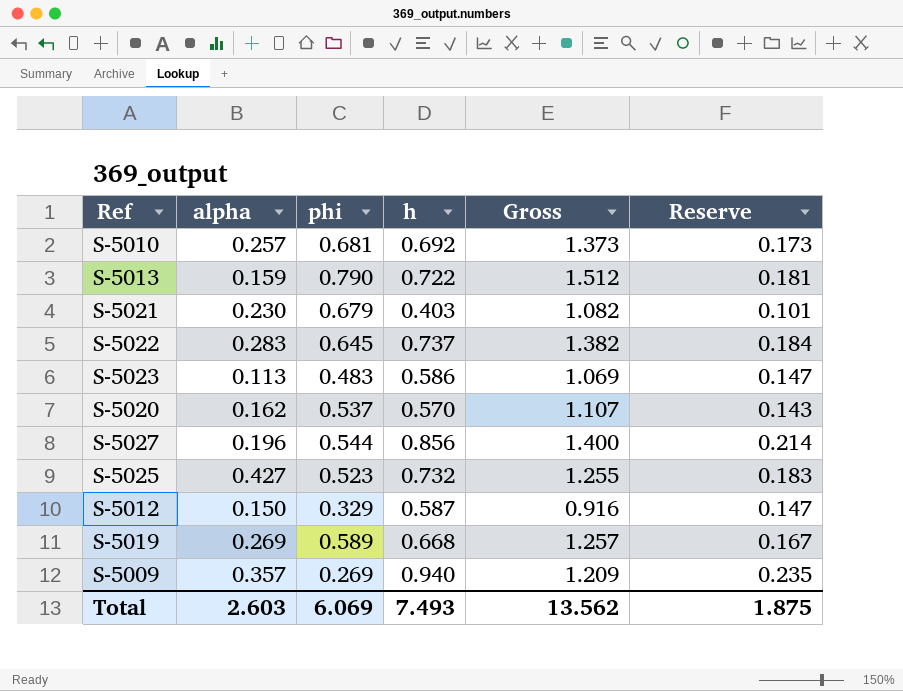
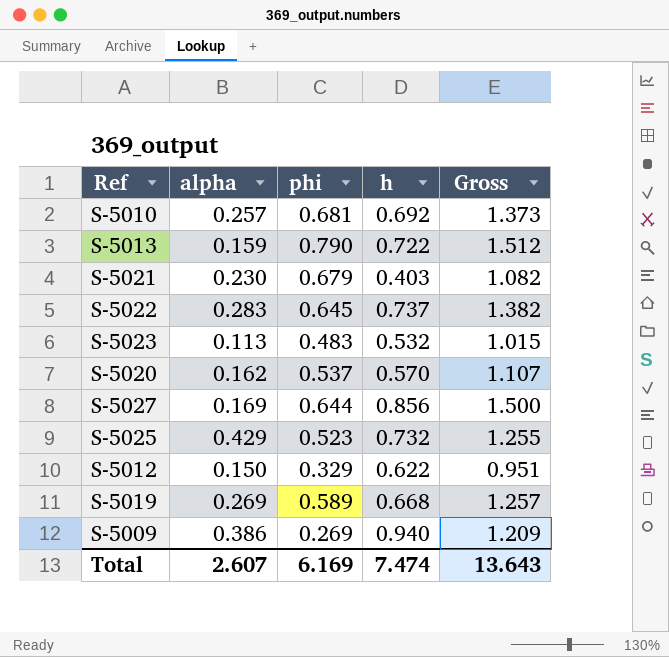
column Reserve | formula: [h] * 0.25 -> none
S-5023 | h: 0.586 -> 0.532
S-5023 | Gross: 1.069 -> 1.015
S-5027 | alpha: 0.196 -> 0.169
S-5027 | phi: 0.544 -> 0.644
S-5027 | Gross: 1.400 -> 1.500
S-5025 | alpha: 0.427 -> 0.429
S-5012 | h: 0.587 -> 0.622
S-5012 | Gross: 0.916 -> 0.951
S-5009 | alpha: 0.357 -> 0.386
Total | alpha: 2.603 -> 2.607
Total | phi: 6.069 -> 6.169
Total | h: 7.493 -> 7.474
Total | Gross: 13.562 -> 13.643

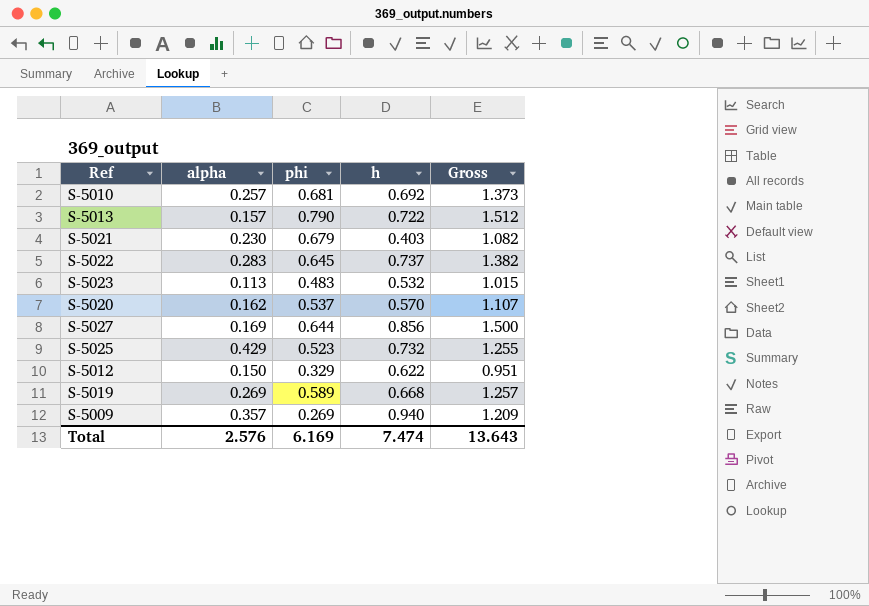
S-5013 | alpha: 0.159 -> 0.157
S-5009 | alpha: 0.386 -> 0.357
Total | alpha: 2.607 -> 2.576

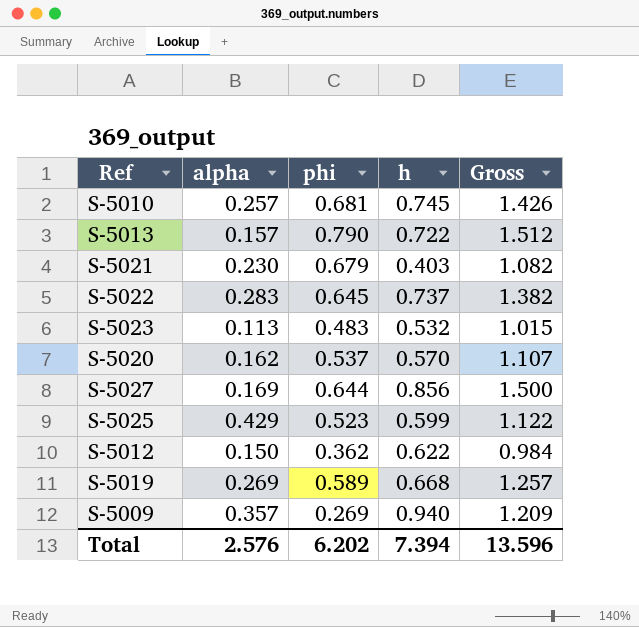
S-5010 | h: 0.692 -> 0.745
S-5010 | Gross: 1.373 -> 1.426
S-5025 | h: 0.732 -> 0.599
S-5025 | Gross: 1.255 -> 1.122
S-5012 | phi: 0.329 -> 0.362
S-5012 | Gross: 0.951 -> 0.984
Total | phi: 6.169 -> 6.202
Total | h: 7.474 -> 7.394
Total | Gross: 13.643 -> 13.596

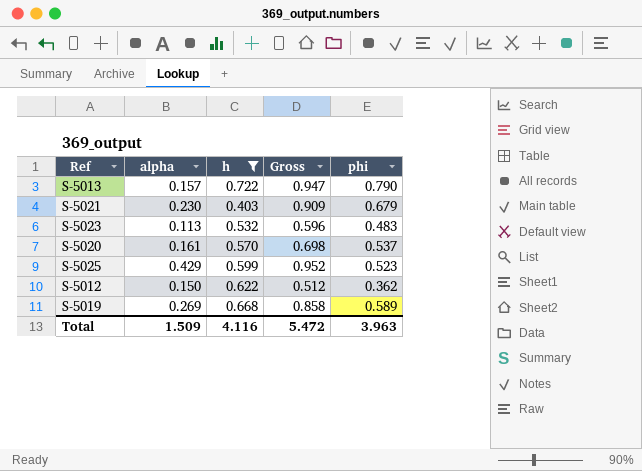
filter: none -> h <= 0.722
column Gross | formula: [phi] + [h] -> [alpha] + [phi]
column phi | position: 3 -> 5
S-5020 | alpha: 0.162 -> 0.161
Total | alpha: 2.576 -> 1.509
Total | h: 7.394 -> 4.116
Total | Gross: 13.596 -> 5.472
Total | phi: 6.202 -> 3.963

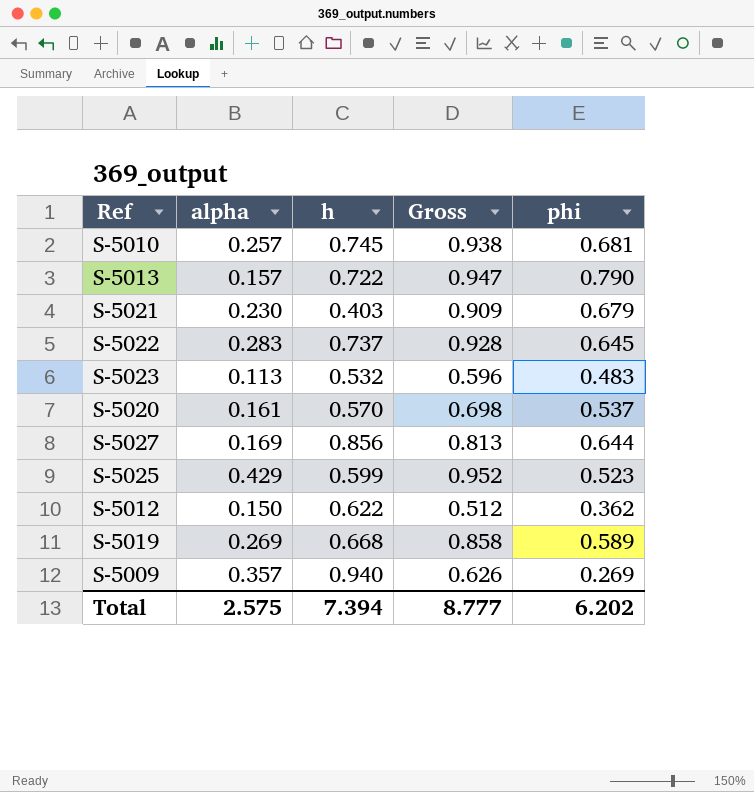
filter: h <= 0.722 -> none
Total | alpha: 1.509 -> 2.575
Total | h: 4.116 -> 7.394
Total | Gross: 5.472 -> 8.777
Total | phi: 3.963 -> 6.202

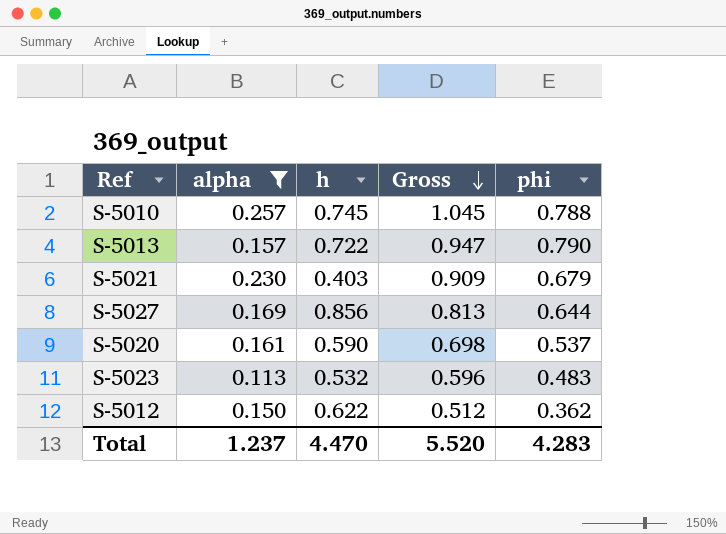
filter: none -> alpha <= 0.257
row order: none -> Gross descending
S-5010 | Gross: 0.938 -> 1.045
S-5010 | phi: 0.681 -> 0.788
S-5020 | h: 0.570 -> 0.590
Total | alpha: 2.575 -> 1.237
Total | h: 7.394 -> 4.470
Total | Gross: 8.777 -> 5.520
Total | phi: 6.202 -> 4.283

